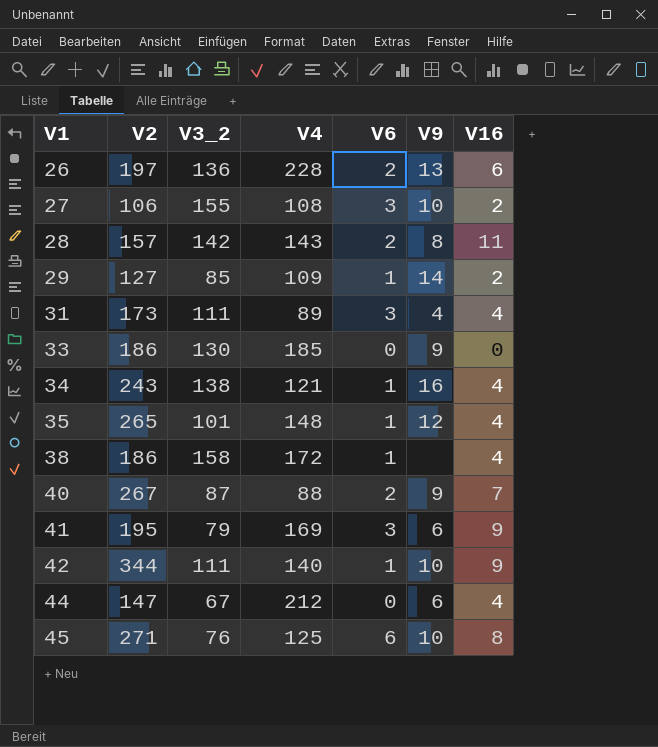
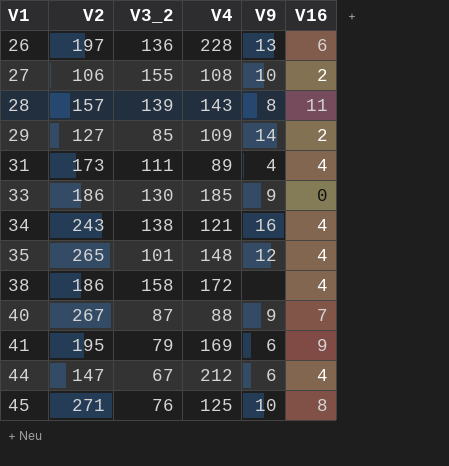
column V6 | position: 5 -> none
row 42: 344 | 111 | 140 | 1 | 10 | 9 -> none
28 | V3_2: 142 -> 139

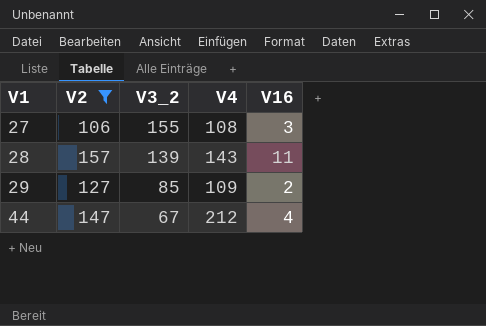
filter: none -> V2 <= 157
column V9 | position: 5 -> none
27 | V16: 2 -> 3

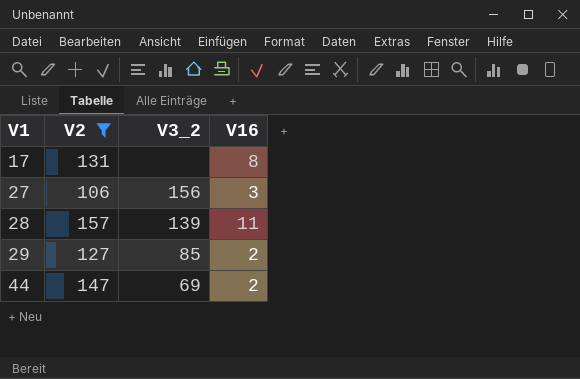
column V4 | position: 4 -> none
row 17: none -> 131 | none | 8
27 | V3_2: 155 -> 156
44 | V3_2: 67 -> 69
44 | V16: 4 -> 2

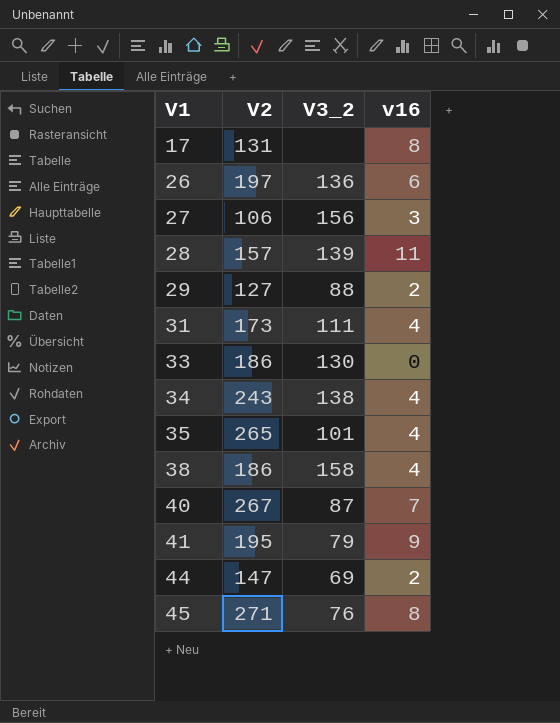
filter: V2 <= 157 -> none
column name: V16 -> v16
29 | V3_2: 85 -> 88

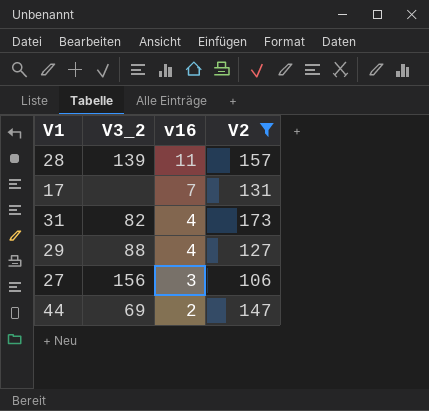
filter: none -> V2 <= 173
row order: V1 ascending -> v16 descending
column V2 | position: 2 -> 4
17 | v16: 8 -> 7
31 | V3_2: 111 -> 82
29 | v16: 2 -> 4

